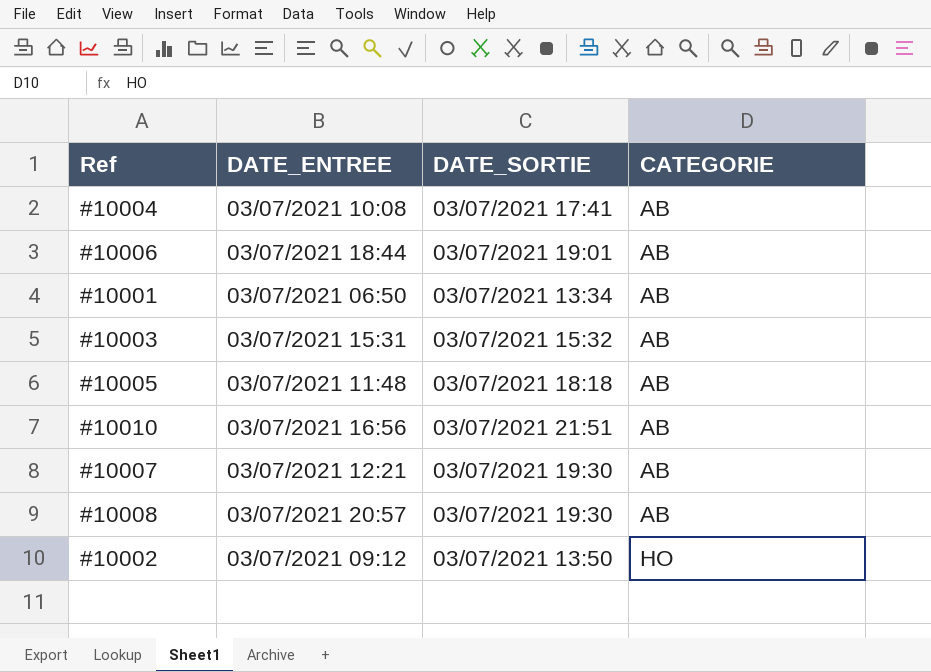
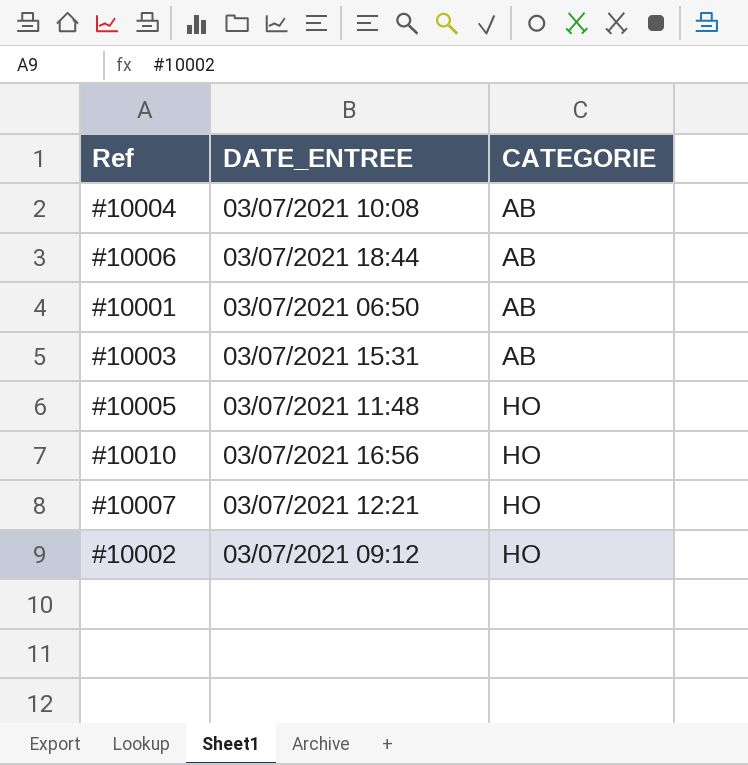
column DATE_SORTIE | position: 3 -> none
row #10008: 03/07/2021 20:57 | 03/07/2021 19:30 | AB -> none
#10005 | CATEGORIE: AB -> HO
#10010 | CATEGORIE: AB -> HO
#10007 | CATEGORIE: AB -> HO

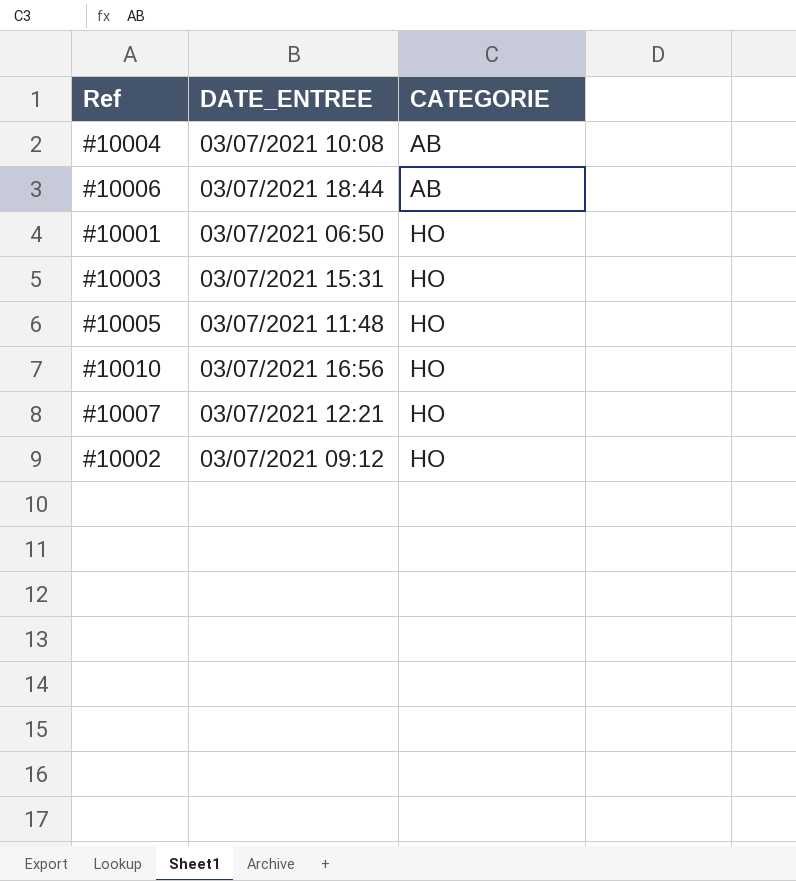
#10001 | CATEGORIE: AB -> HO
#10003 | CATEGORIE: AB -> HO

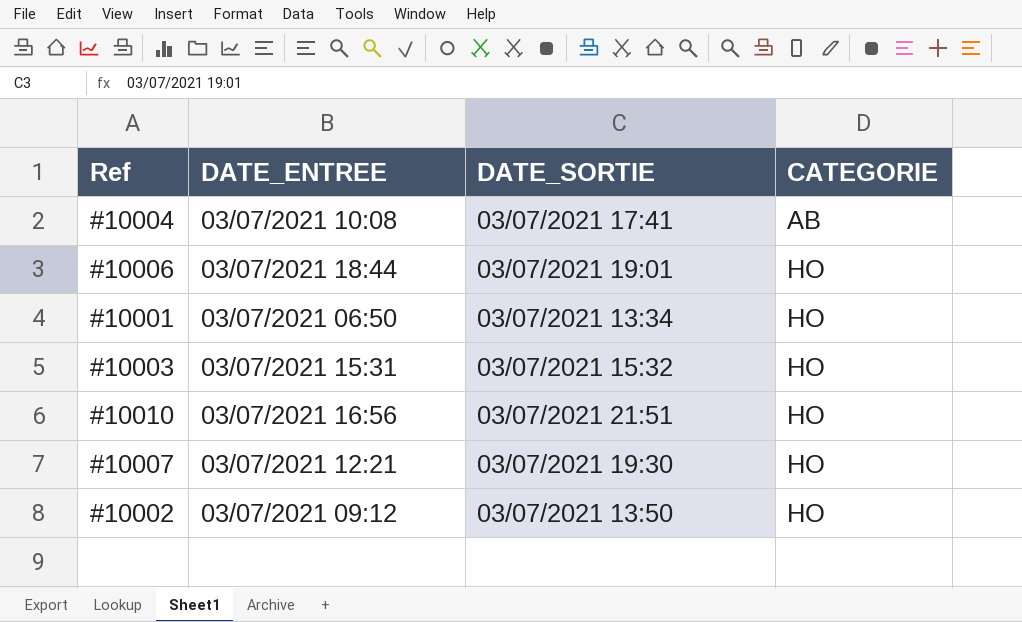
column DATE_SORTIE | position: none -> 3
row #10005: 03/07/2021 11:48 | HO -> none
#10006 | CATEGORIE: AB -> HO

